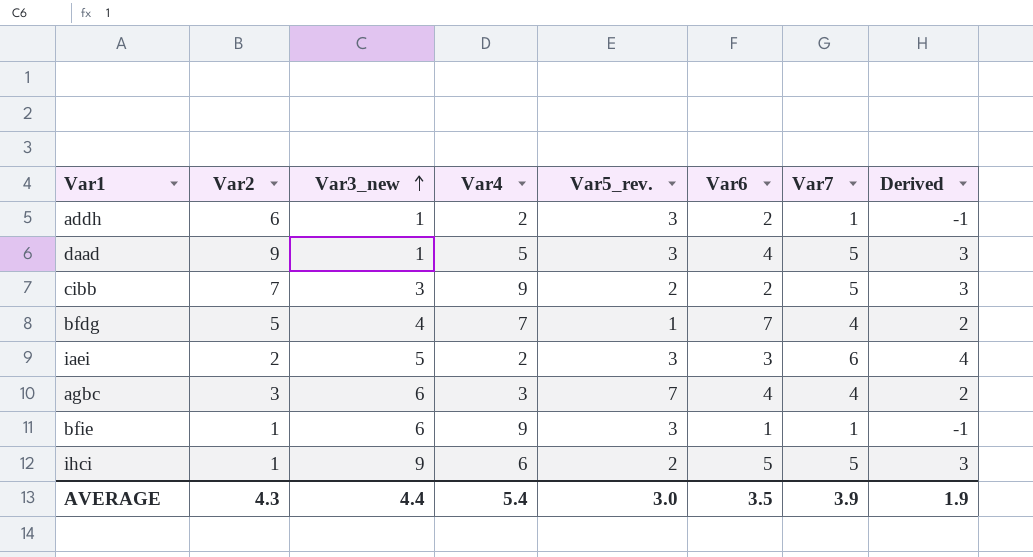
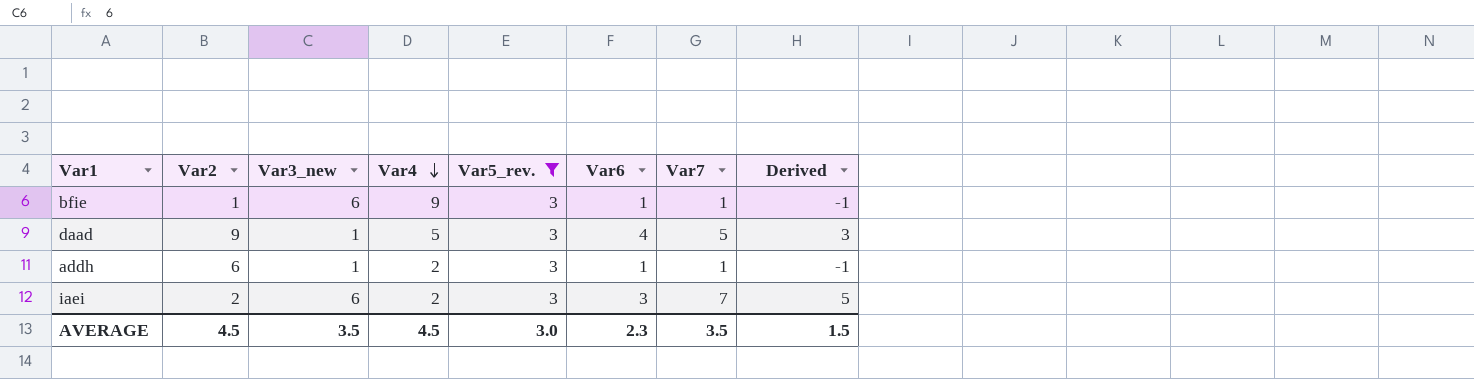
filter: none -> Var5_rev. = 3
row order: Var3_new ascending -> Var4 descending
addh | Var6: 2 -> 1
iaei | Var3_new: 5 -> 6
iaei | Var7: 6 -> 7
iaei | Derived: 4 -> 5
AVERAGE | Var2: 4.3 -> 4.5
AVERAGE | Var3_new: 4.4 -> 3.5
AVERAGE | Var4: 5.4 -> 4.5
AVERAGE | Var6: 3.5 -> 2.3
AVERAGE | Var7: 3.9 -> 3.5
AVERAGE | Derived: 1.9 -> 1.5

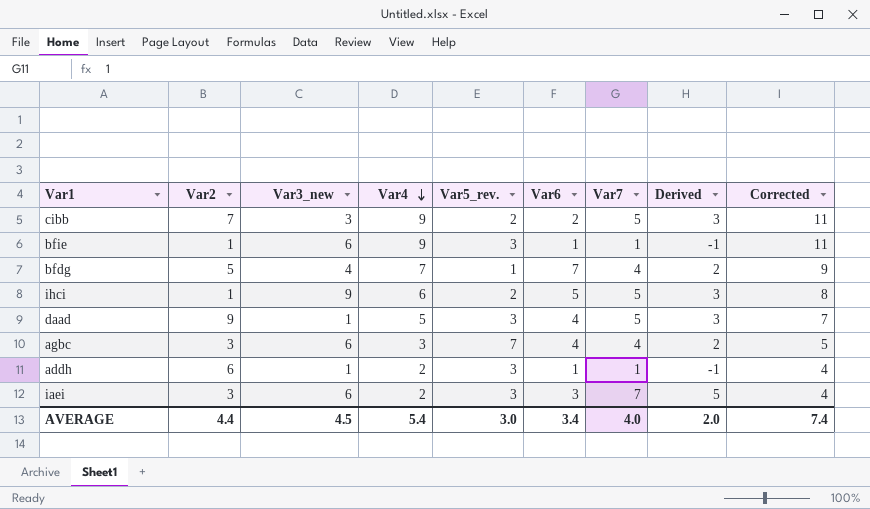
filter: Var5_rev. = 3 -> none
column Corrected | formula: none -> [Var4] + 2
iaei | Var2: 2 -> 3
AVERAGE | Var2: 4.5 -> 4.4
AVERAGE | Var3_new: 3.5 -> 4.5
AVERAGE | Var4: 4.5 -> 5.4
AVERAGE | Var6: 2.3 -> 3.4
AVERAGE | Var7: 3.5 -> 4.0
AVERAGE | Derived: 1.5 -> 2.0

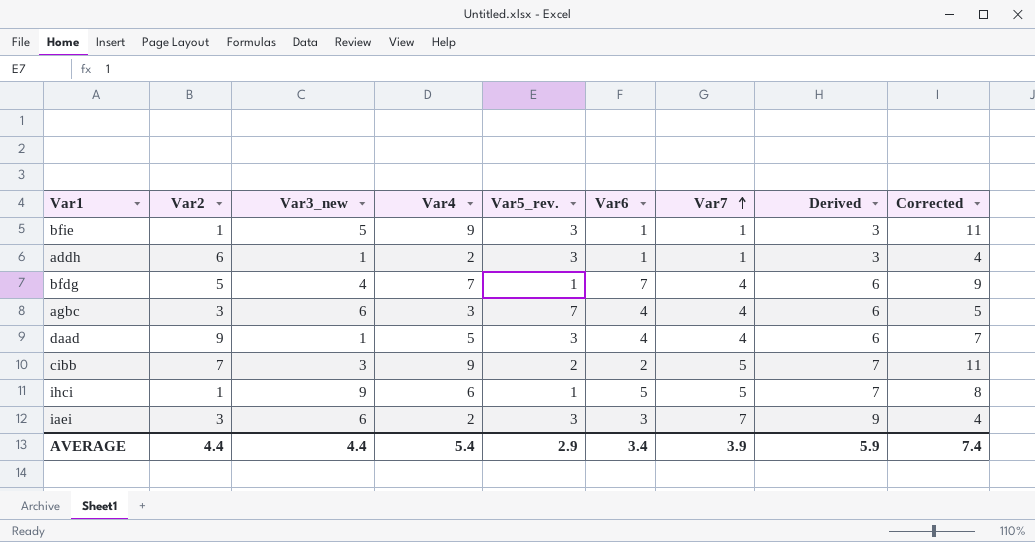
row order: Var4 descending -> Var7 ascending
column Derived | formula: [Var7] - 2 -> [Var7] + 2
bfie | Var3_new: 6 -> 5
daad | Var7: 5 -> 4
ihci | Var5_rev.: 2 -> 1
AVERAGE | Var3_new: 4.5 -> 4.4
AVERAGE | Var5_rev.: 3.0 -> 2.9
AVERAGE | Var7: 4.0 -> 3.9
AVERAGE | Derived: 2.0 -> 5.9

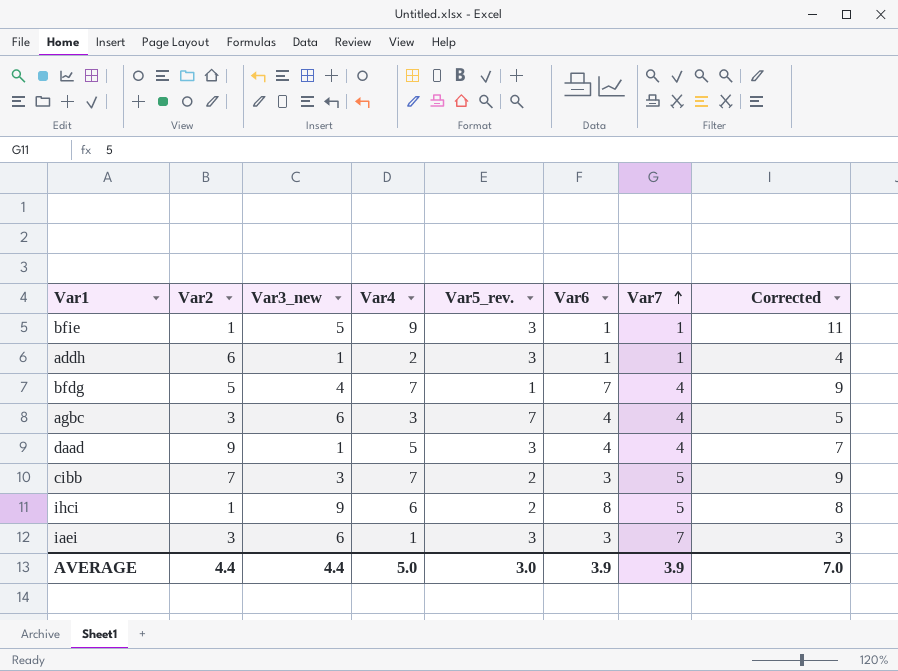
column Derived | formula: [Var7] + 2 -> none
cibb | Var4: 9 -> 7
cibb | Var6: 2 -> 3
cibb | Corrected: 11 -> 9
ihci | Var5_rev.: 1 -> 2
ihci | Var6: 5 -> 8
iaei | Var4: 2 -> 1
iaei | Corrected: 4 -> 3
AVERAGE | Var4: 5.4 -> 5.0
AVERAGE | Var5_rev.: 2.9 -> 3.0
AVERAGE | Var6: 3.4 -> 3.9
AVERAGE | Corrected: 7.4 -> 7.0

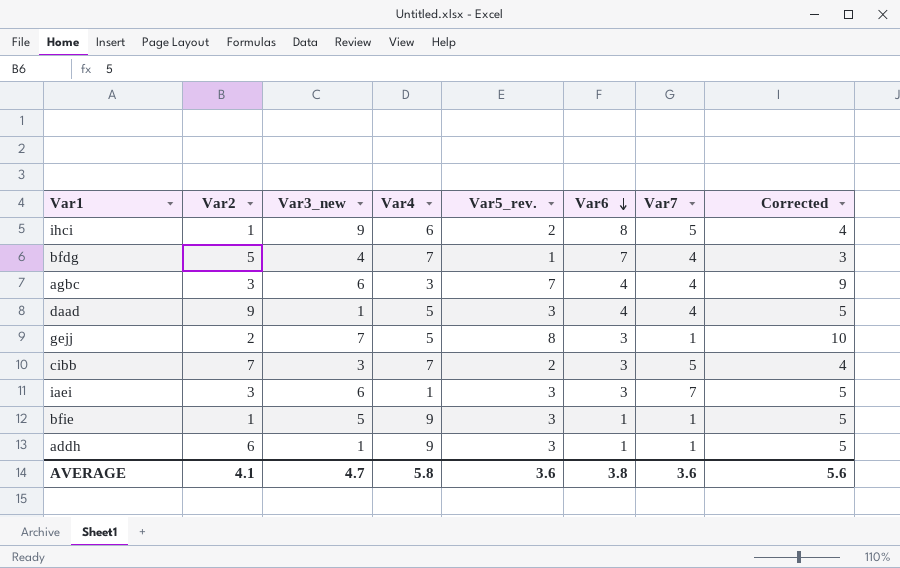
row order: Var7 ascending -> Var6 descending
column Corrected | formula: [Var4] + 2 -> [Var5_rev.] + 2
row gejj: none -> 2 | 7 | 5 | 8 | 3 | 1 | 10
addh | Var4: 2 -> 9
AVERAGE | Var2: 4.4 -> 4.1
AVERAGE | Var3_new: 4.4 -> 4.7
AVERAGE | Var4: 5.0 -> 5.8
AVERAGE | Var5_rev.: 3.0 -> 3.6
AVERAGE | Var6: 3.9 -> 3.8
AVERAGE | Var7: 3.9 -> 3.6
AVERAGE | Corrected: 7.0 -> 5.6

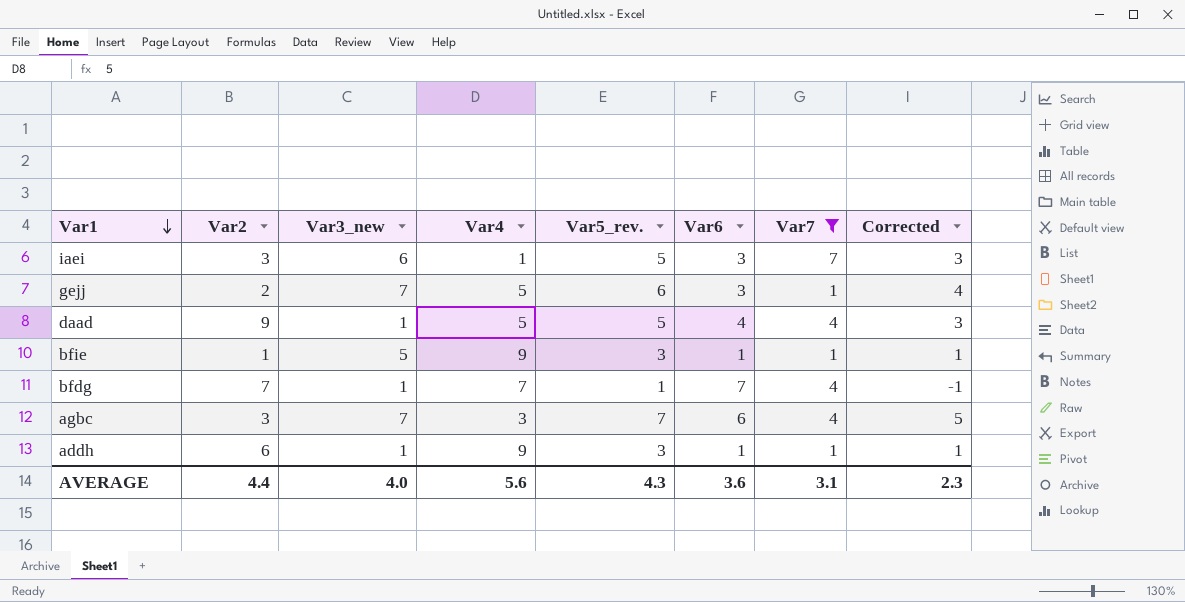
filter: none -> Var7 != 5
row order: Var6 descending -> Var1 descending
column Corrected | formula: [Var5_rev.] + 2 -> [Var5_rev.] - 2
iaei | Var5_rev.: 3 -> 5
gejj | Var5_rev.: 8 -> 6
daad | Var5_rev.: 3 -> 5
bfdg | Var2: 5 -> 7
bfdg | Var3_new: 4 -> 1
agbc | Var3_new: 6 -> 7
agbc | Var6: 4 -> 6
AVERAGE | Var2: 4.1 -> 4.4
AVERAGE | Var3_new: 4.7 -> 4.0
AVERAGE | Var4: 5.8 -> 5.6
AVERAGE | Var5_rev.: 3.6 -> 4.3
AVERAGE | Var6: 3.8 -> 3.6
AVERAGE | Var7: 3.6 -> 3.1
AVERAGE | Corrected: 5.6 -> 2.3

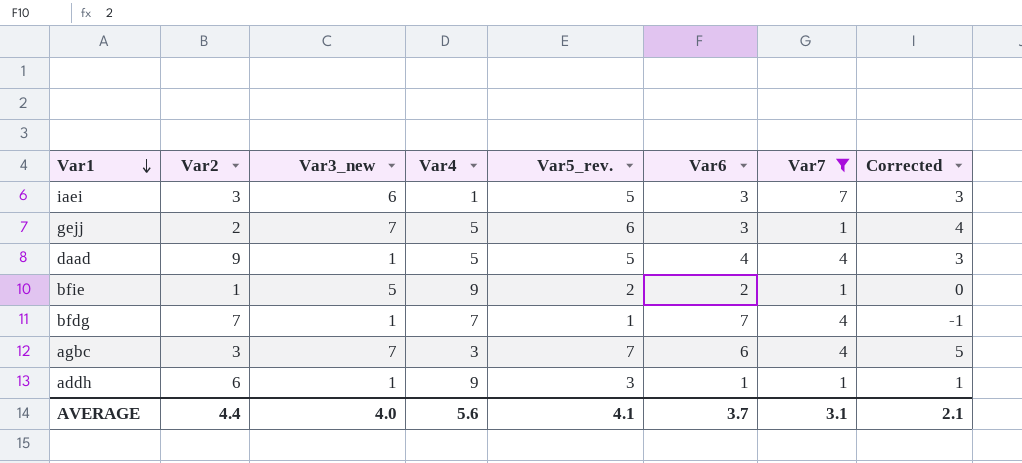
bfie | Var5_rev.: 3 -> 2
bfie | Var6: 1 -> 2
bfie | Corrected: 1 -> 0
AVERAGE | Var5_rev.: 4.3 -> 4.1
AVERAGE | Var6: 3.6 -> 3.7
AVERAGE | Corrected: 2.3 -> 2.1

